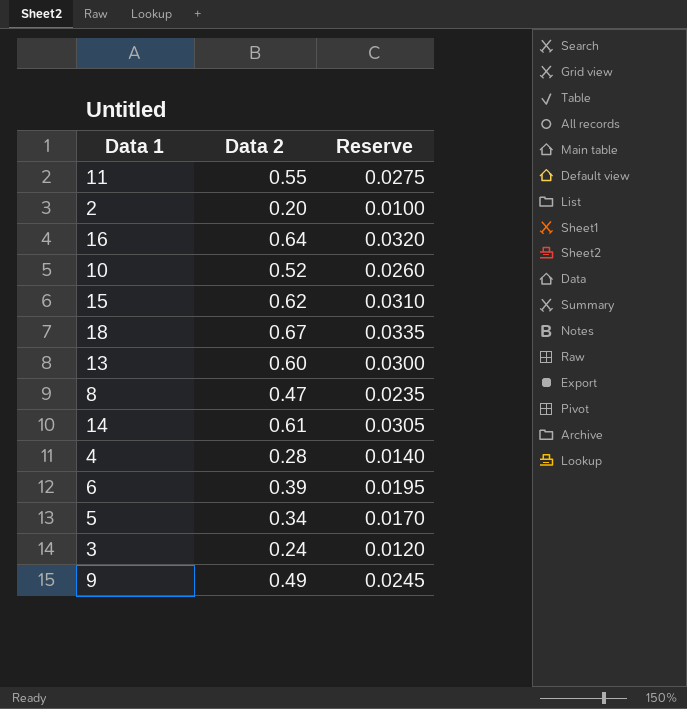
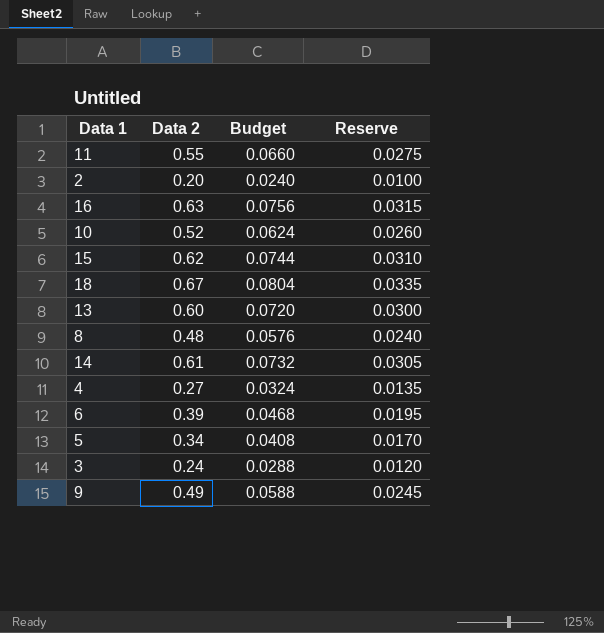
column Budget | formula: none -> [Data 2] * 0.12
16 | Data 2: 0.64 -> 0.63
16 | Reserve: 0.0320 -> 0.0315
8 | Data 2: 0.47 -> 0.48
8 | Reserve: 0.0235 -> 0.0240
4 | Data 2: 0.28 -> 0.27
4 | Reserve: 0.0140 -> 0.0135

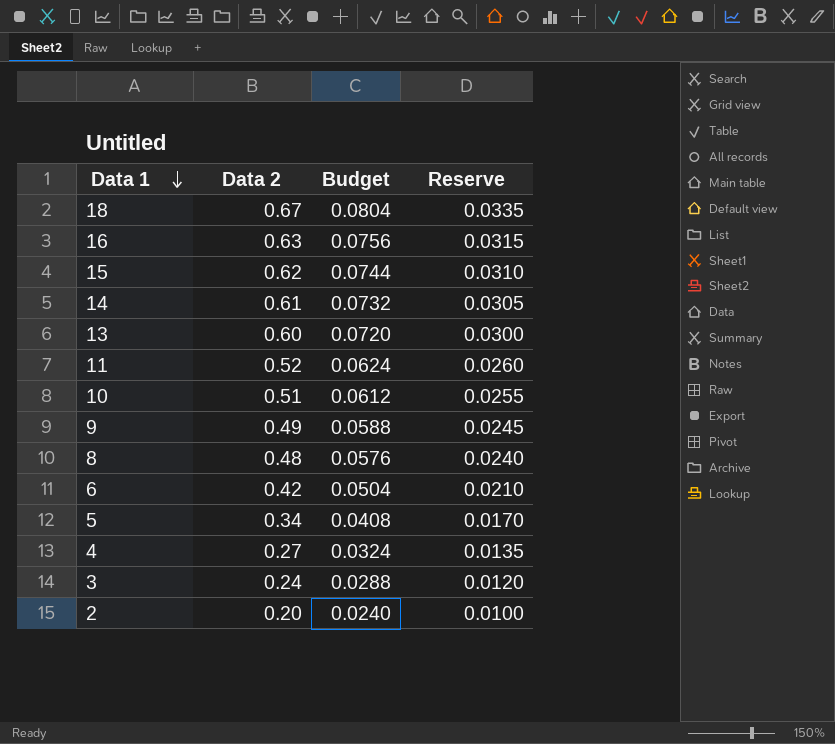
row order: none -> Data 1 descending
11 | Data 2: 0.55 -> 0.52
11 | Budget: 0.0660 -> 0.0624
11 | Reserve: 0.0275 -> 0.0260
10 | Data 2: 0.52 -> 0.51
10 | Budget: 0.0624 -> 0.0612
10 | Reserve: 0.0260 -> 0.0255
6 | Data 2: 0.39 -> 0.42
6 | Budget: 0.0468 -> 0.0504
6 | Reserve: 0.0195 -> 0.0210

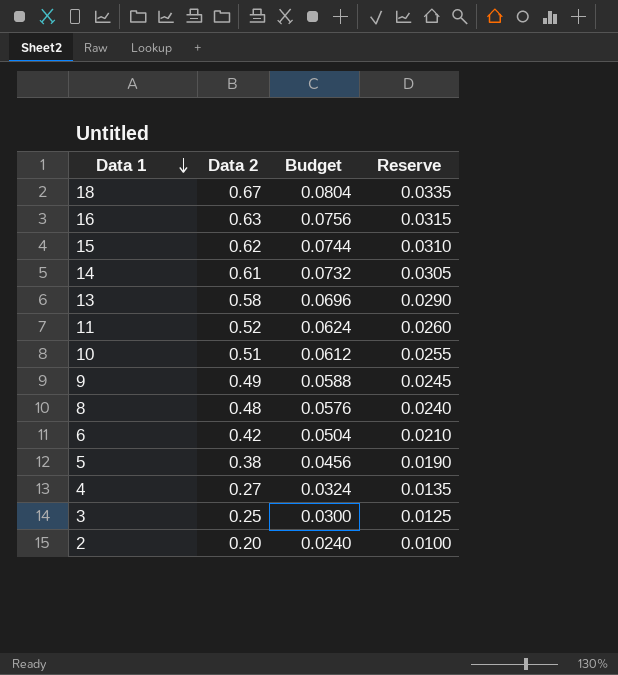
13 | Data 2: 0.60 -> 0.58
13 | Budget: 0.0720 -> 0.0696
13 | Reserve: 0.0300 -> 0.0290
5 | Data 2: 0.34 -> 0.38
5 | Budget: 0.0408 -> 0.0456
5 | Reserve: 0.0170 -> 0.0190
3 | Data 2: 0.24 -> 0.25
3 | Budget: 0.0288 -> 0.0300
3 | Reserve: 0.0120 -> 0.0125

